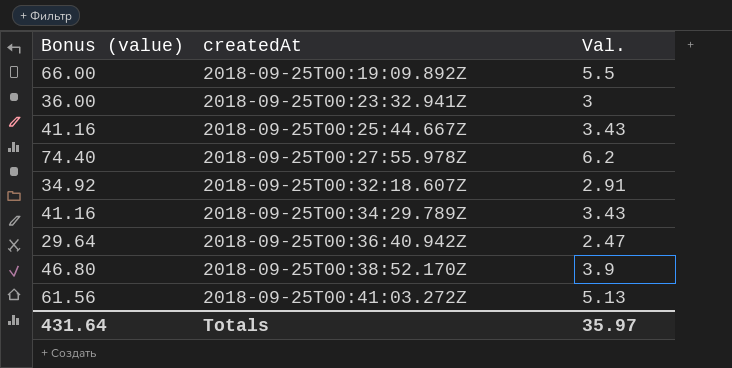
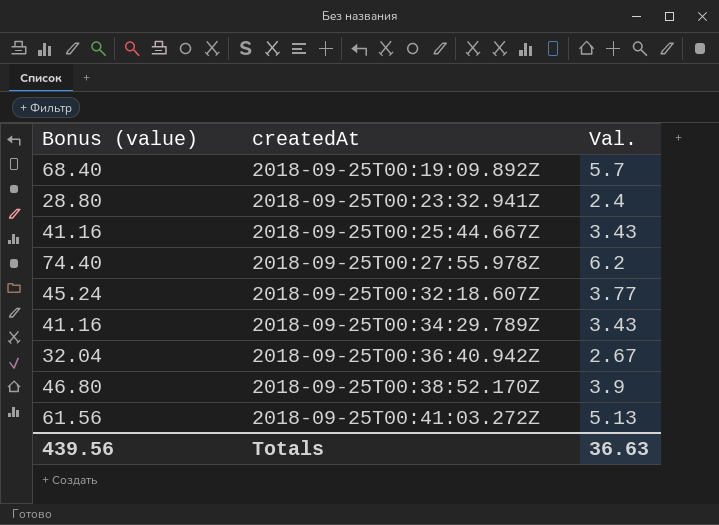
2018-09-25T00:19:09.892Z | Bonus (value): 66.00 -> 68.40
2018-09-25T00:19:09.892Z | Val.: 5.5 -> 5.7
2018-09-25T00:23:32.941Z | Bonus (value): 36.00 -> 28.80
2018-09-25T00:23:32.941Z | Val.: 3 -> 2.4
2018-09-25T00:32:18.607Z | Bonus (value): 34.92 -> 45.24
2018-09-25T00:32:18.607Z | Val.: 2.91 -> 3.77
2018-09-25T00:36:40.942Z | Bonus (value): 29.64 -> 32.04
2018-09-25T00:36:40.942Z | Val.: 2.47 -> 2.67
Totals | Bonus (value): 431.64 -> 439.56
Totals | Val.: 35.97 -> 36.63

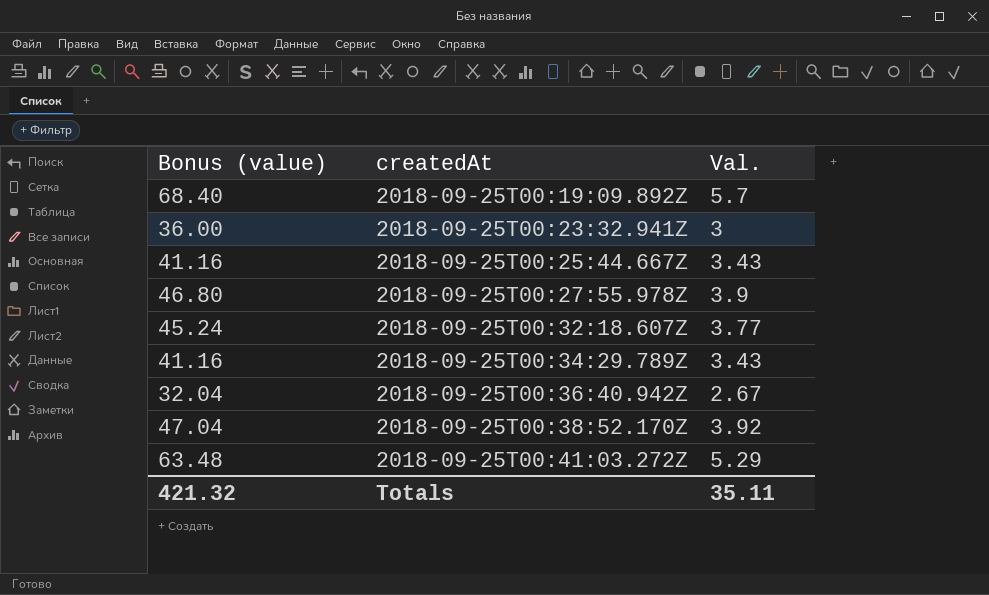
2018-09-25T00:23:32.941Z | Bonus (value): 28.80 -> 36.00
2018-09-25T00:23:32.941Z | Val.: 2.4 -> 3
2018-09-25T00:27:55.978Z | Bonus (value): 74.40 -> 46.80
2018-09-25T00:27:55.978Z | Val.: 6.2 -> 3.9
2018-09-25T00:38:52.170Z | Bonus (value): 46.80 -> 47.04
2018-09-25T00:38:52.170Z | Val.: 3.9 -> 3.92
2018-09-25T00:41:03.272Z | Bonus (value): 61.56 -> 63.48
2018-09-25T00:41:03.272Z | Val.: 5.13 -> 5.29
Totals | Bonus (value): 439.56 -> 421.32
Totals | Val.: 36.63 -> 35.11

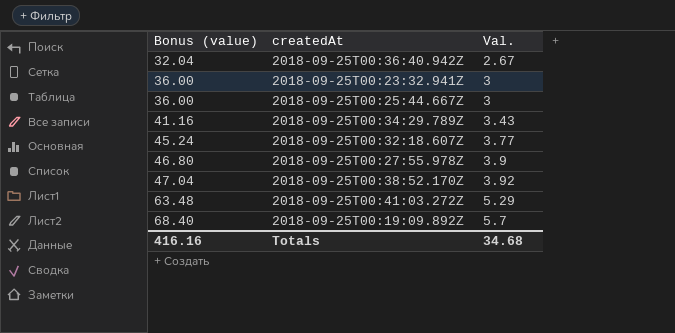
row order: createdAt ascending -> Bonus (value) ascending
2018-09-25T00:25:44.667Z | Bonus (value): 41.16 -> 36.00
2018-09-25T00:25:44.667Z | Val.: 3.43 -> 3
Totals | Bonus (value): 421.32 -> 416.16
Totals | Val.: 35.11 -> 34.68

